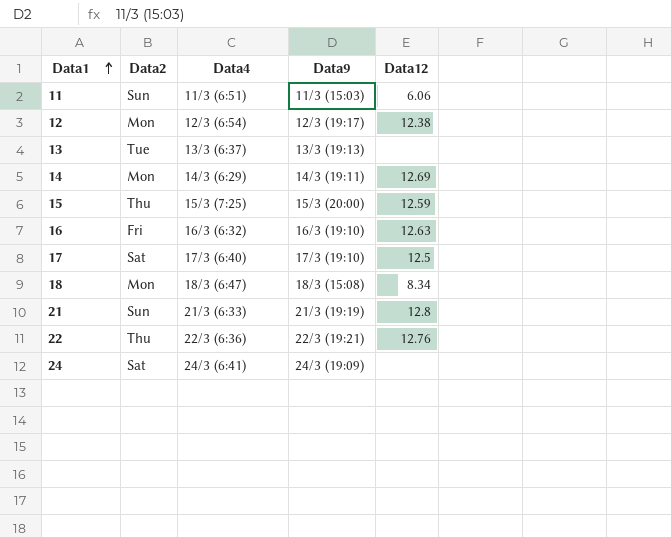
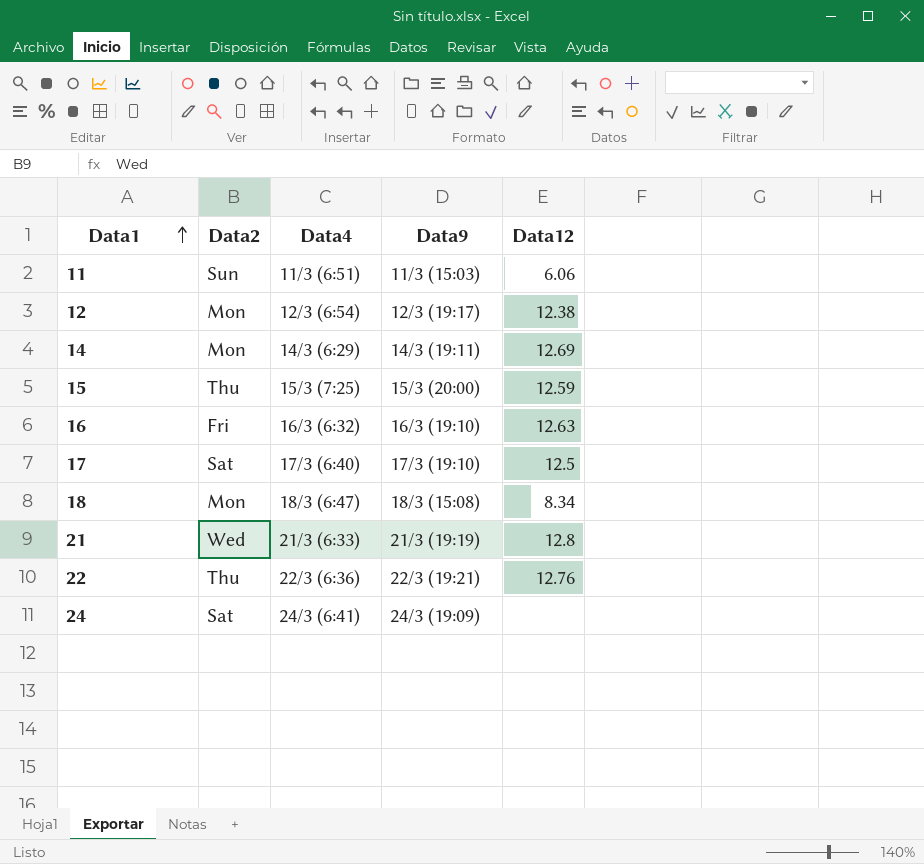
row 13: Tue | 13/3 (6:37) | 13/3 (19:13) | none -> none
21 | Data2: Sun -> Wed

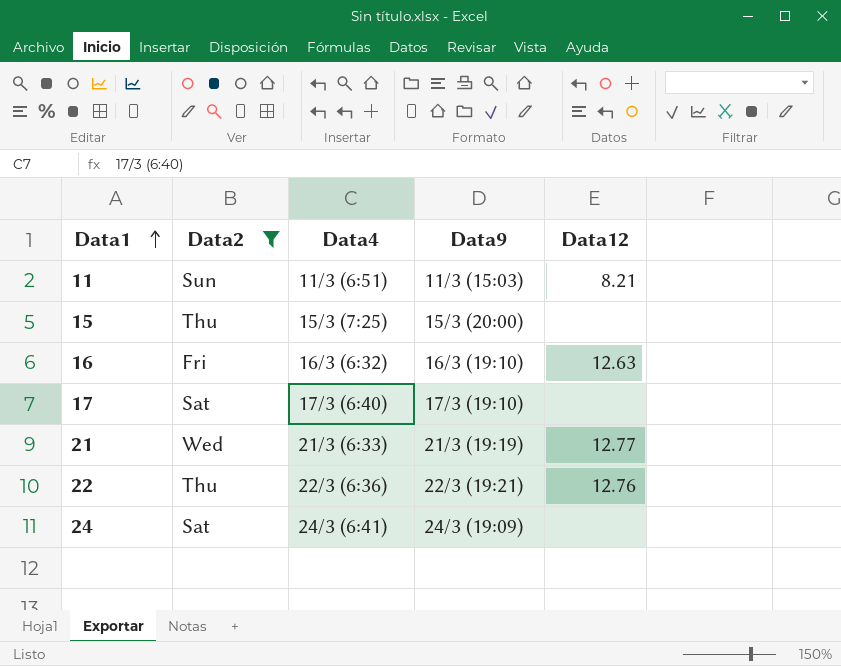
filter: none -> Data2 != Mon
11 | Data12: 6.06 -> 8.21
15 | Data12: 12.59 -> none
17 | Data12: 12.5 -> none
21 | Data12: 12.8 -> 12.77

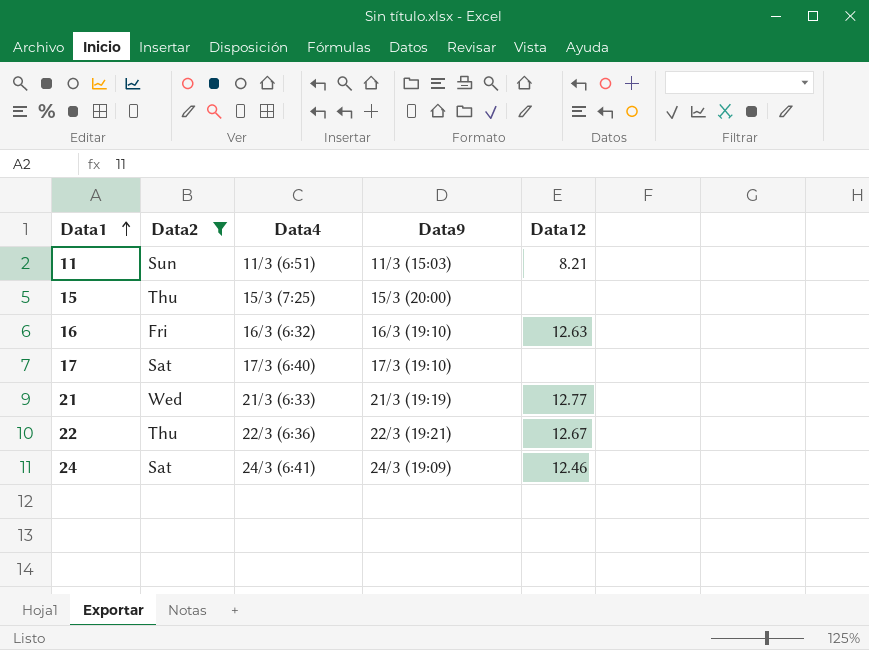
22 | Data12: 12.76 -> 12.67
24 | Data12: none -> 12.46

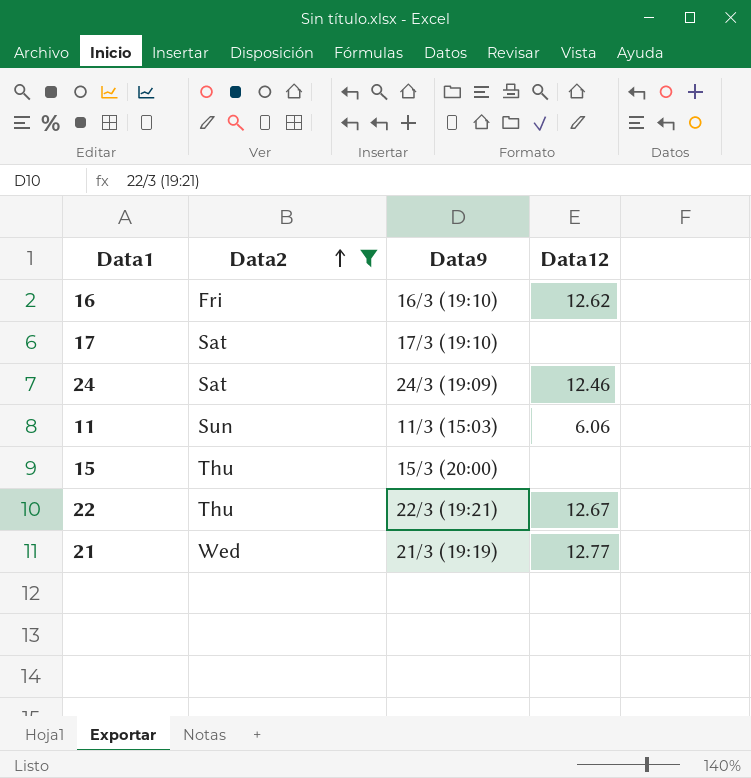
row order: Data1 ascending -> Data2 ascending
column Data4 | position: 3 -> none
16 | Data12: 12.63 -> 12.62
11 | Data12: 8.21 -> 6.06

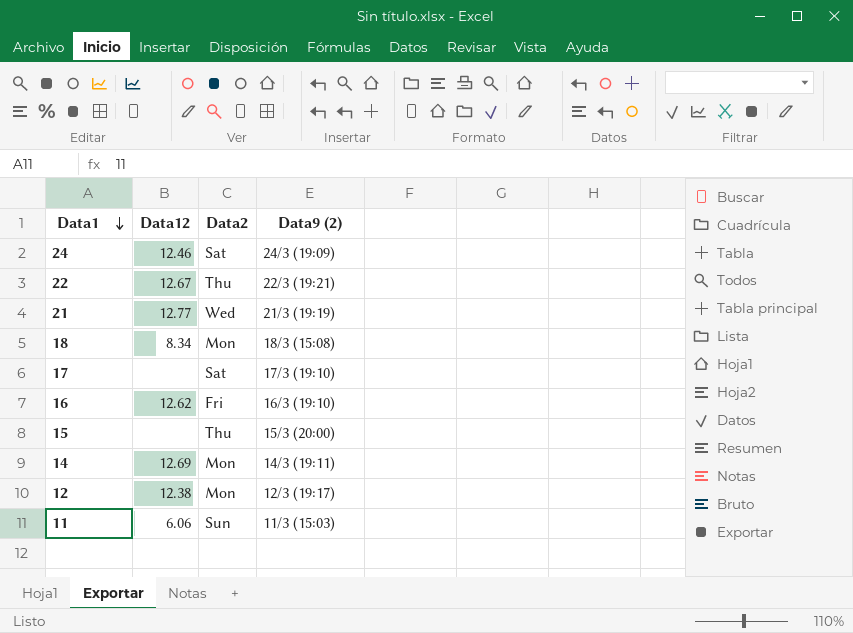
filter: Data2 != Mon -> none
row order: Data2 ascending -> Data1 descending
column Data12 | position: 4 -> 2
column name: Data9 -> Data9 (2)

